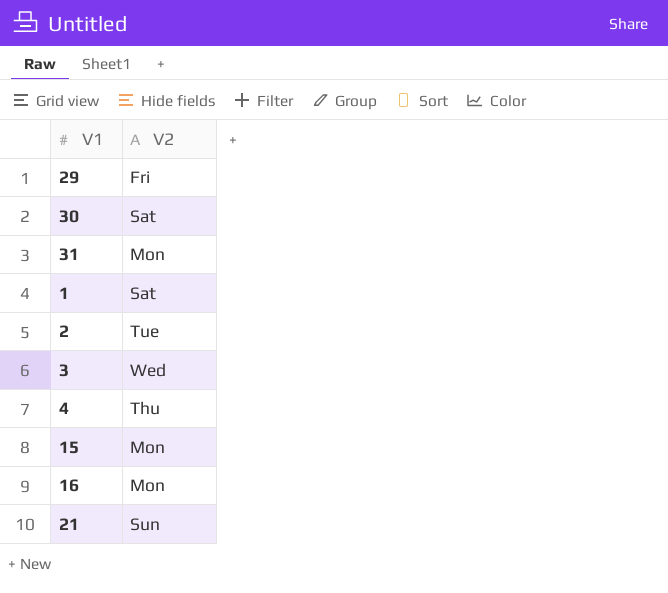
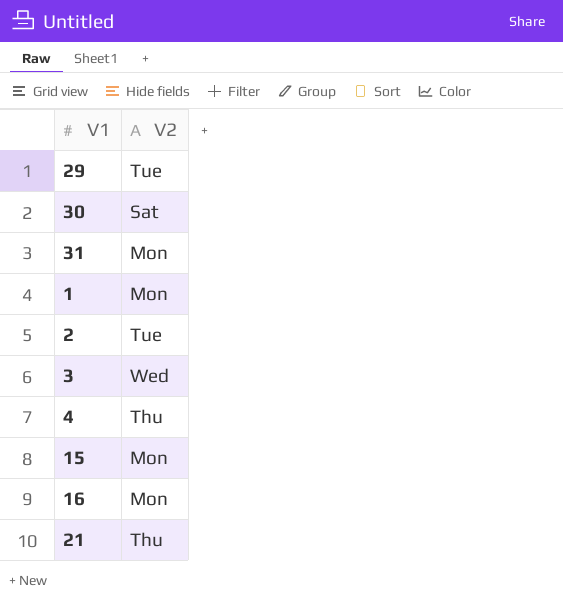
29 | V2: Fri -> Tue
1 | V2: Sat -> Mon
21 | V2: Sun -> Thu

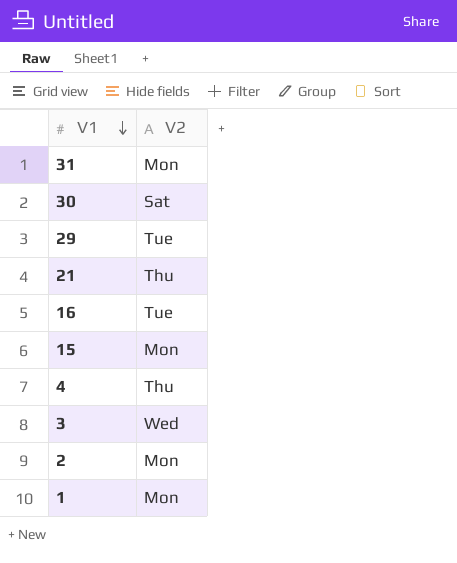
row order: none -> V1 descending
16 | V2: Mon -> Tue
2 | V2: Tue -> Mon

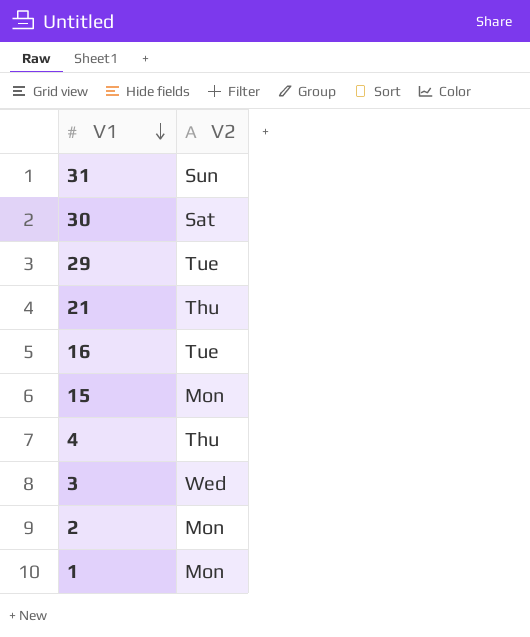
31 | V2: Mon -> Sun

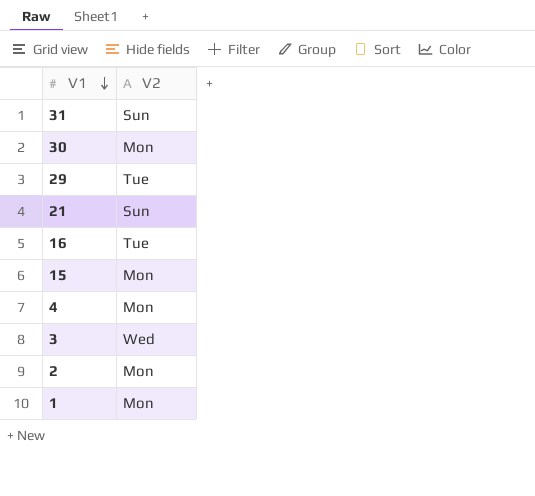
30 | V2: Sat -> Mon
21 | V2: Thu -> Sun
4 | V2: Thu -> Mon

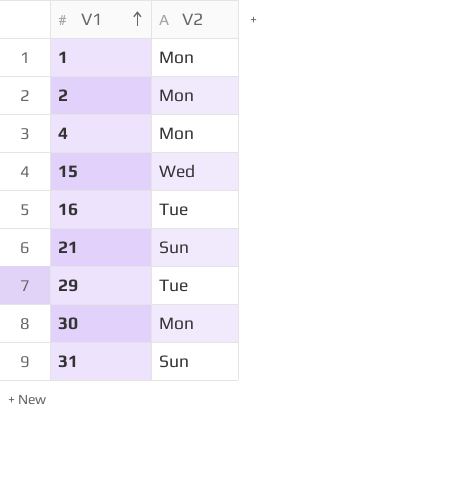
row order: V1 descending -> V1 ascending
row 3: Wed -> none
15 | V2: Mon -> Wed

